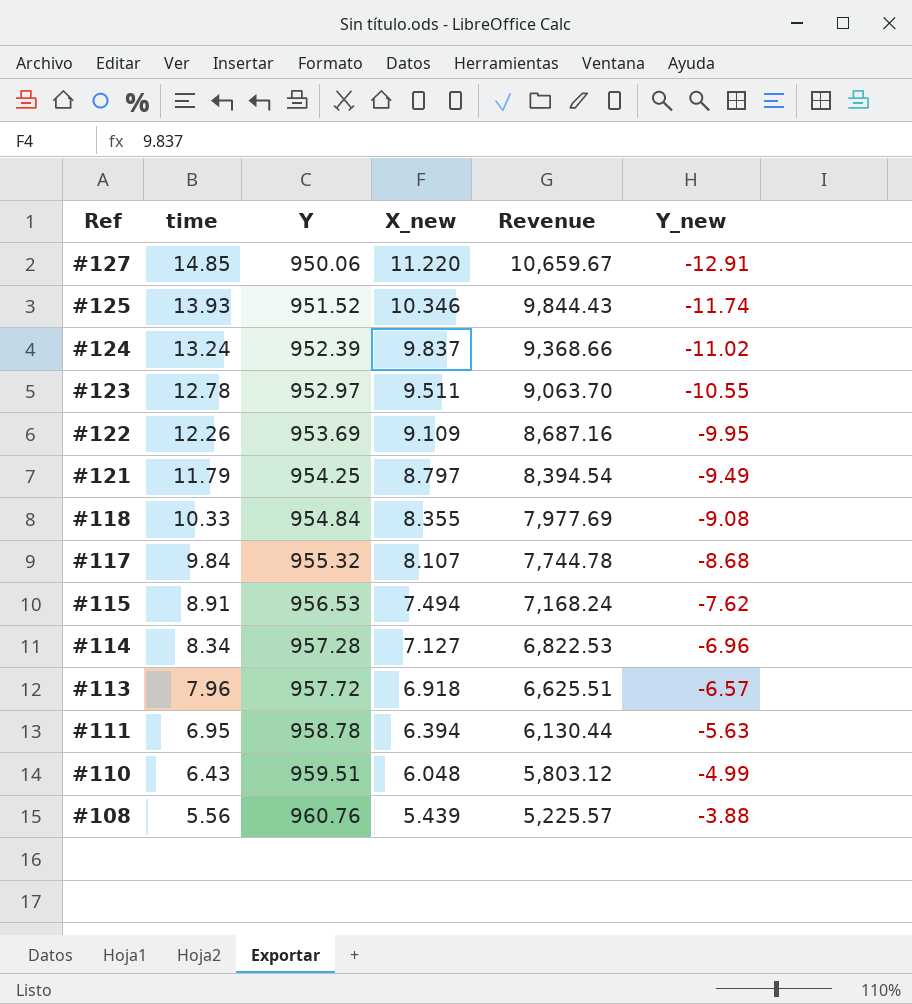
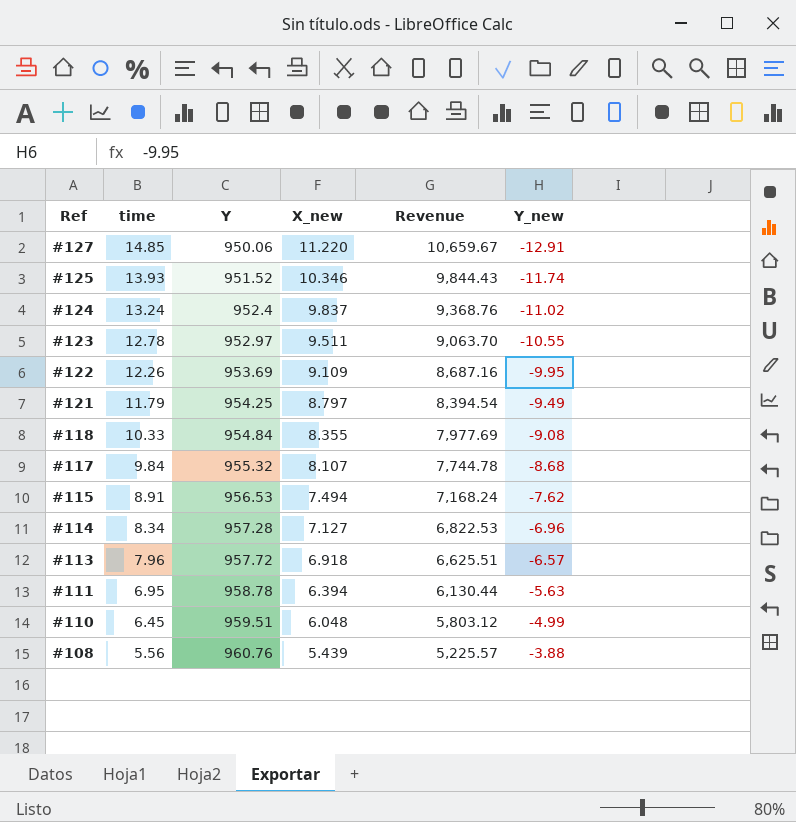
#124 | Y: 952.39 -> 952.4
#124 | Revenue: 9,368.66 -> 9,368.76
#110 | time: 6.43 -> 6.45

